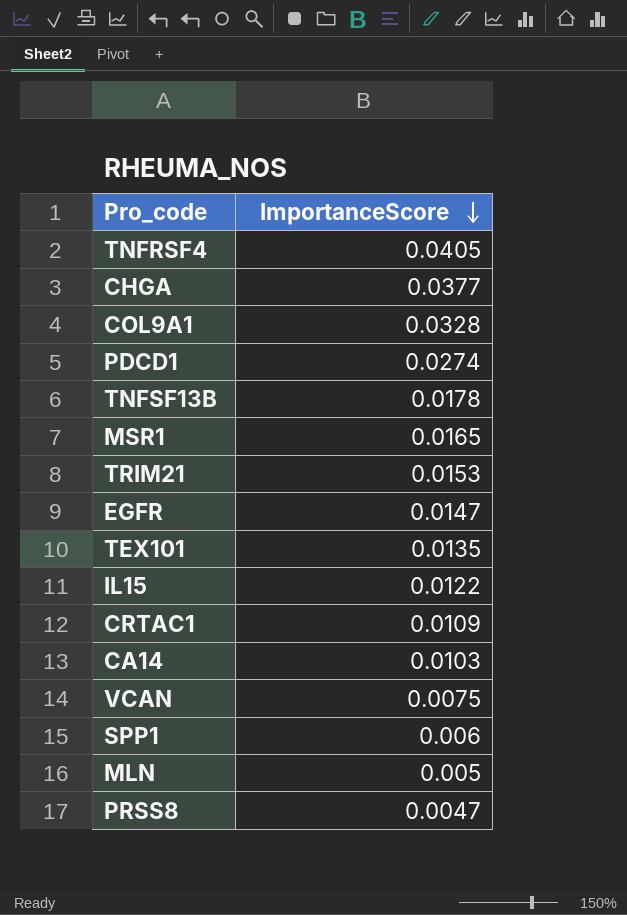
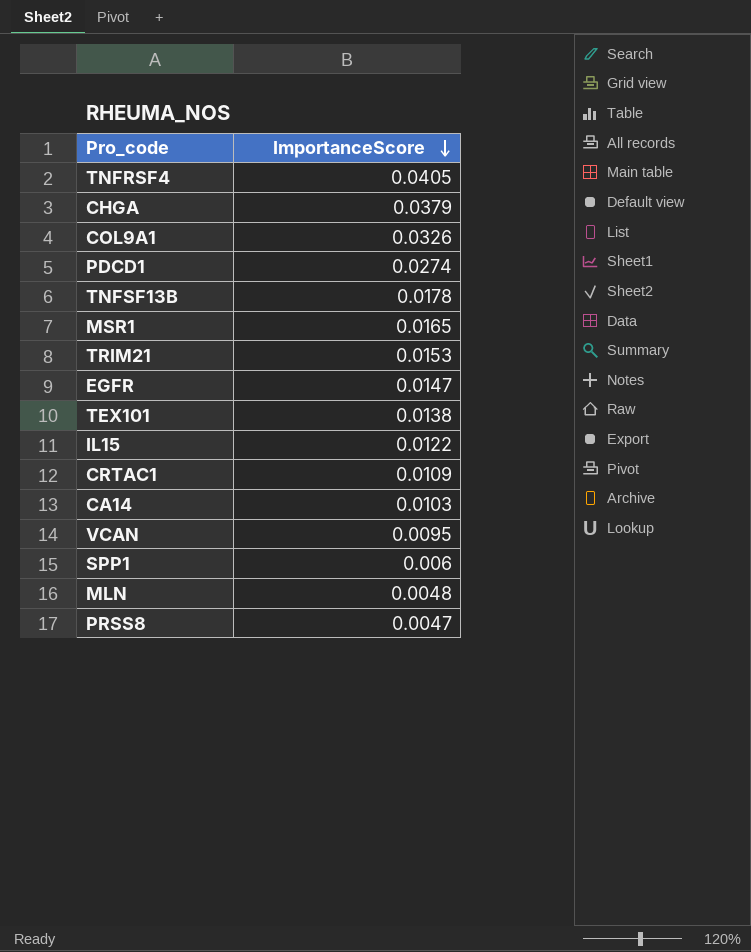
CHGA | ImportanceScore: 0.0377 -> 0.0379
COL9A1 | ImportanceScore: 0.0328 -> 0.0326
TEX101 | ImportanceScore: 0.0135 -> 0.0138
VCAN | ImportanceScore: 0.0075 -> 0.0095
MLN | ImportanceScore: 0.005 -> 0.0048

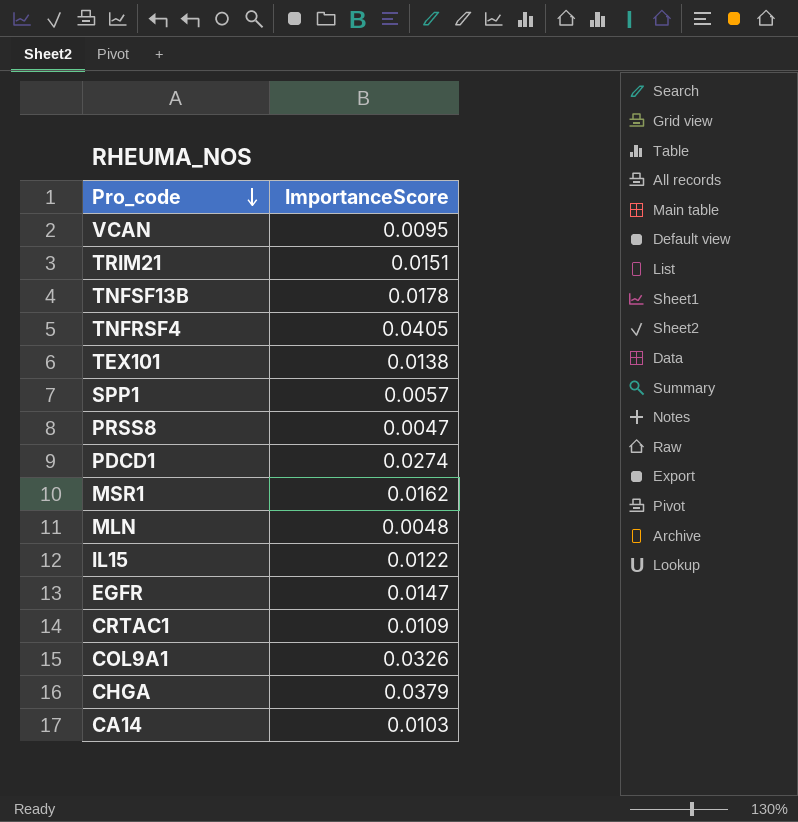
row order: ImportanceScore descending -> Pro_code descending
TRIM21 | ImportanceScore: 0.0153 -> 0.0151
SPP1 | ImportanceScore: 0.006 -> 0.0057
MSR1 | ImportanceScore: 0.0165 -> 0.0162

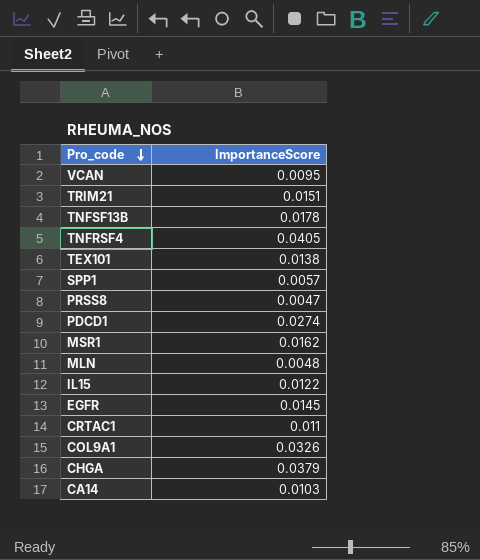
EGFR | ImportanceScore: 0.0147 -> 0.0145
CRTAC1 | ImportanceScore: 0.0109 -> 0.011

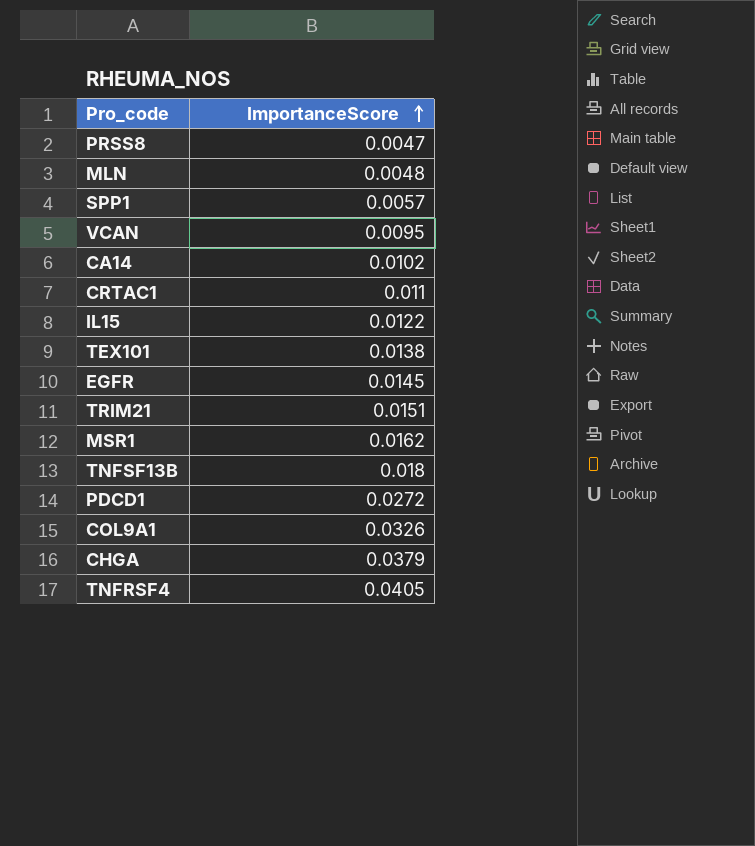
row order: Pro_code descending -> ImportanceScore ascending
CA14 | ImportanceScore: 0.0103 -> 0.0102
TNFSF13B | ImportanceScore: 0.0178 -> 0.018
PDCD1 | ImportanceScore: 0.0274 -> 0.0272

